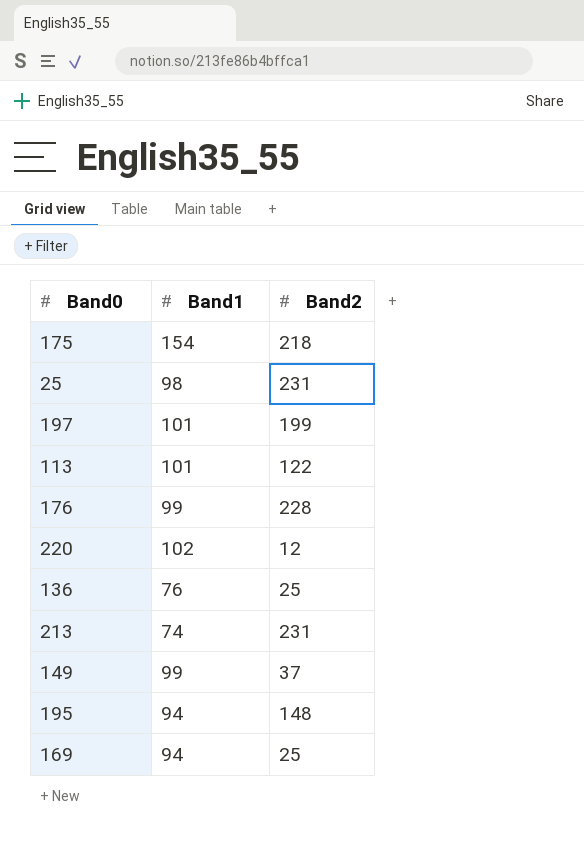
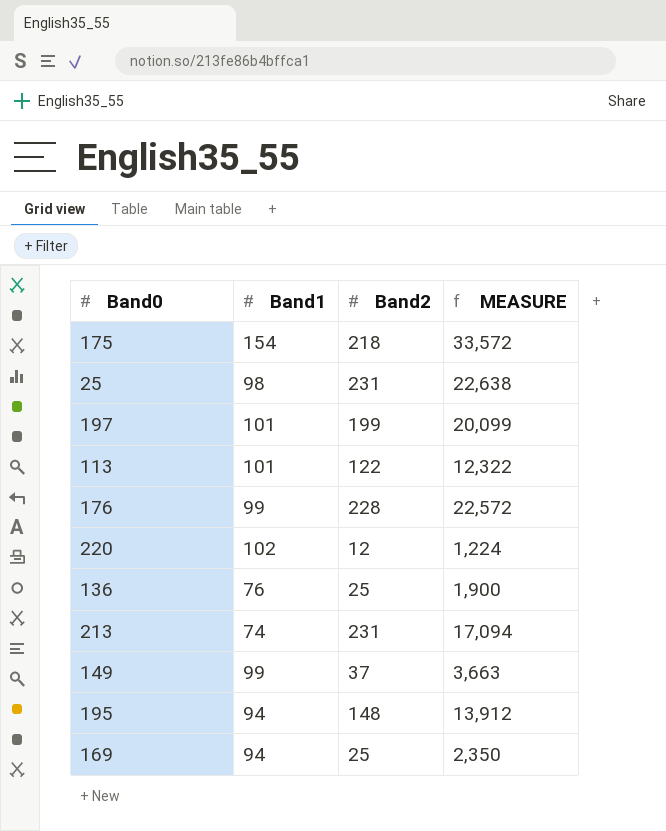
column MEASURE | formula: none -> [Band1] * [Band2]

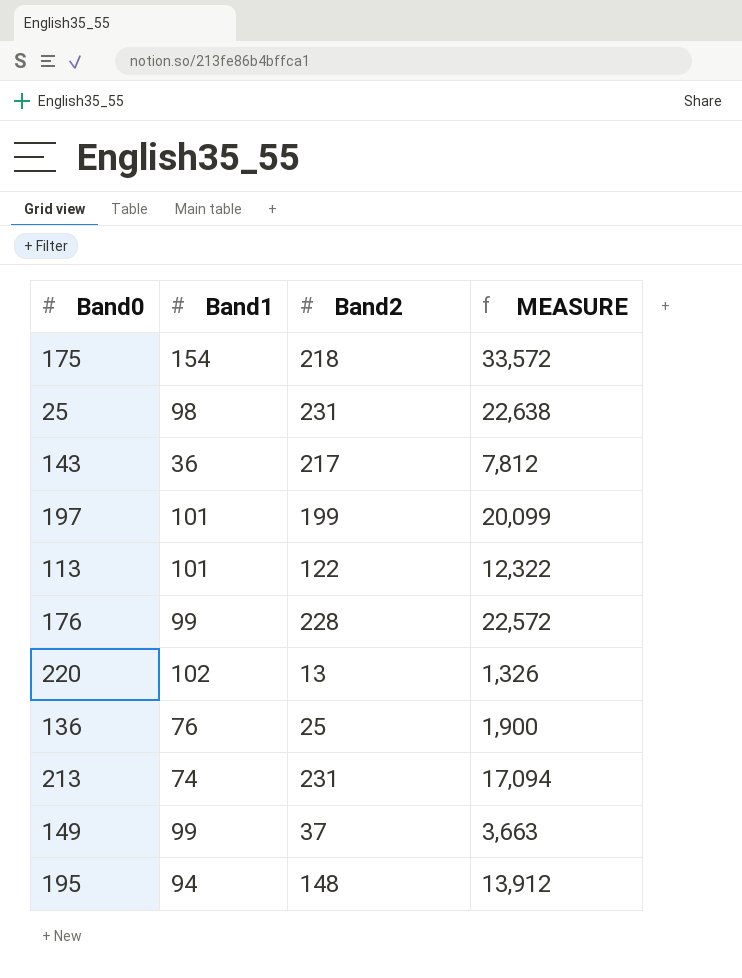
row 169: 94 | 25 | 2,350 -> none
row 143: none -> 36 | 217 | 7,812
220 | Band2: 12 -> 13
220 | MEASURE: 1,224 -> 1,326

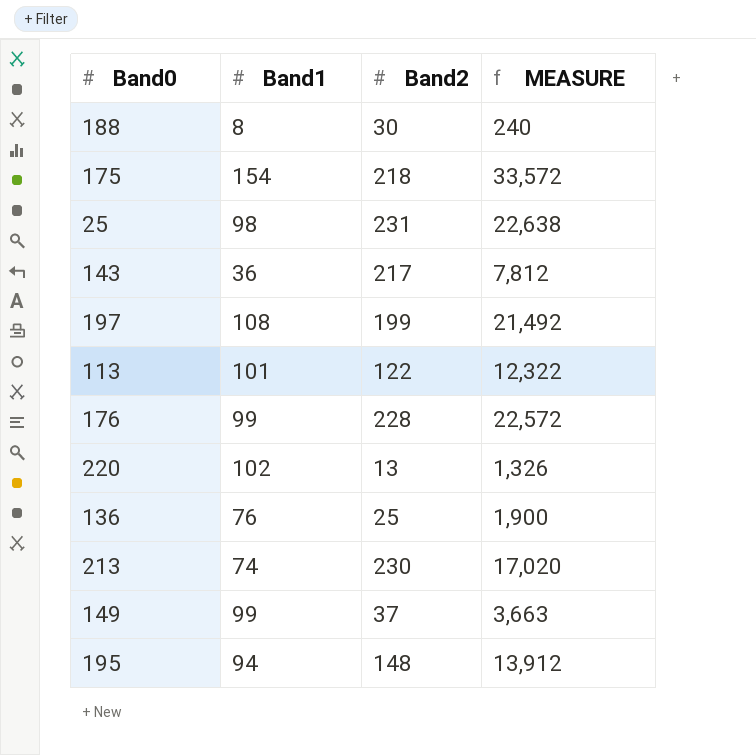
row 188: none -> 8 | 30 | 240
197 | Band1: 101 -> 108
197 | MEASURE: 20,099 -> 21,492
213 | Band2: 231 -> 230
213 | MEASURE: 17,094 -> 17,020

